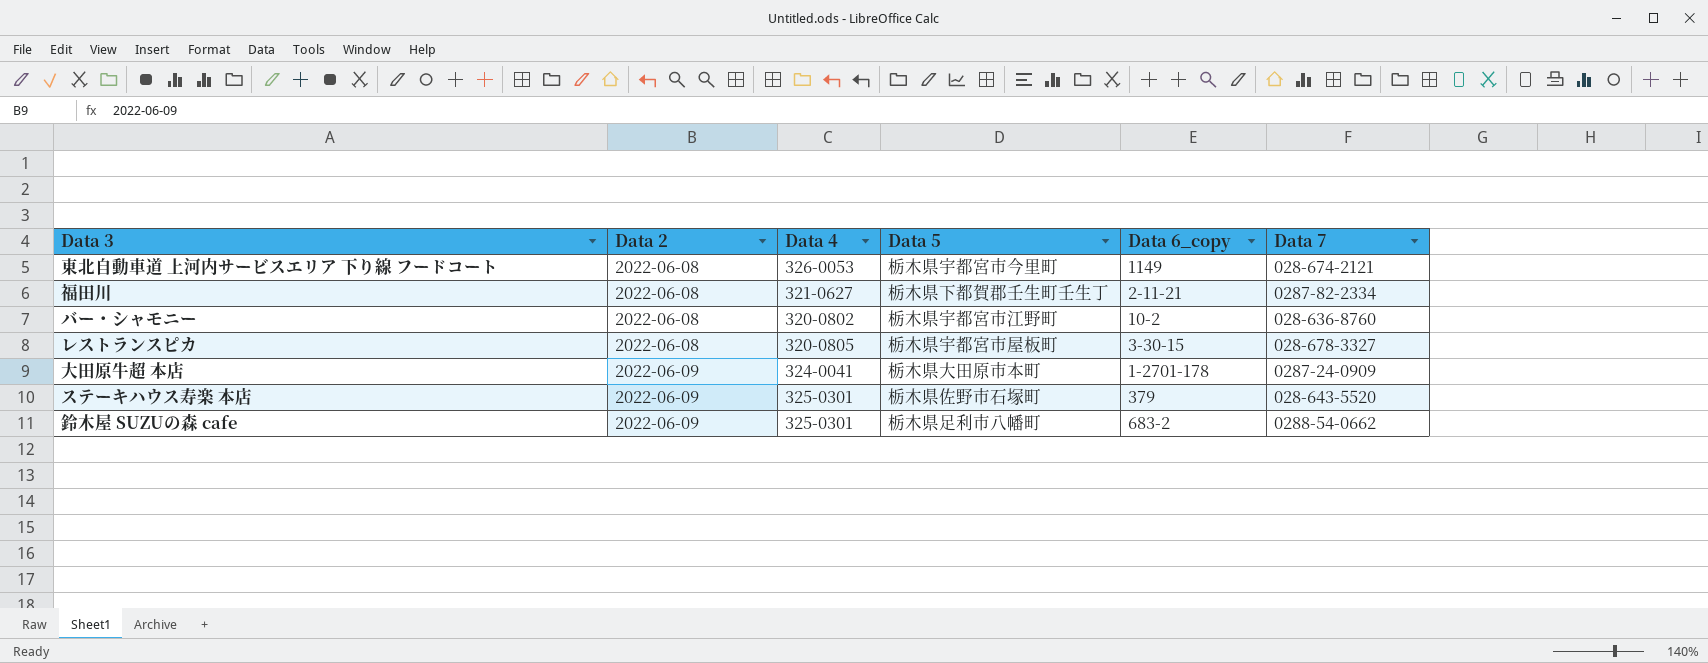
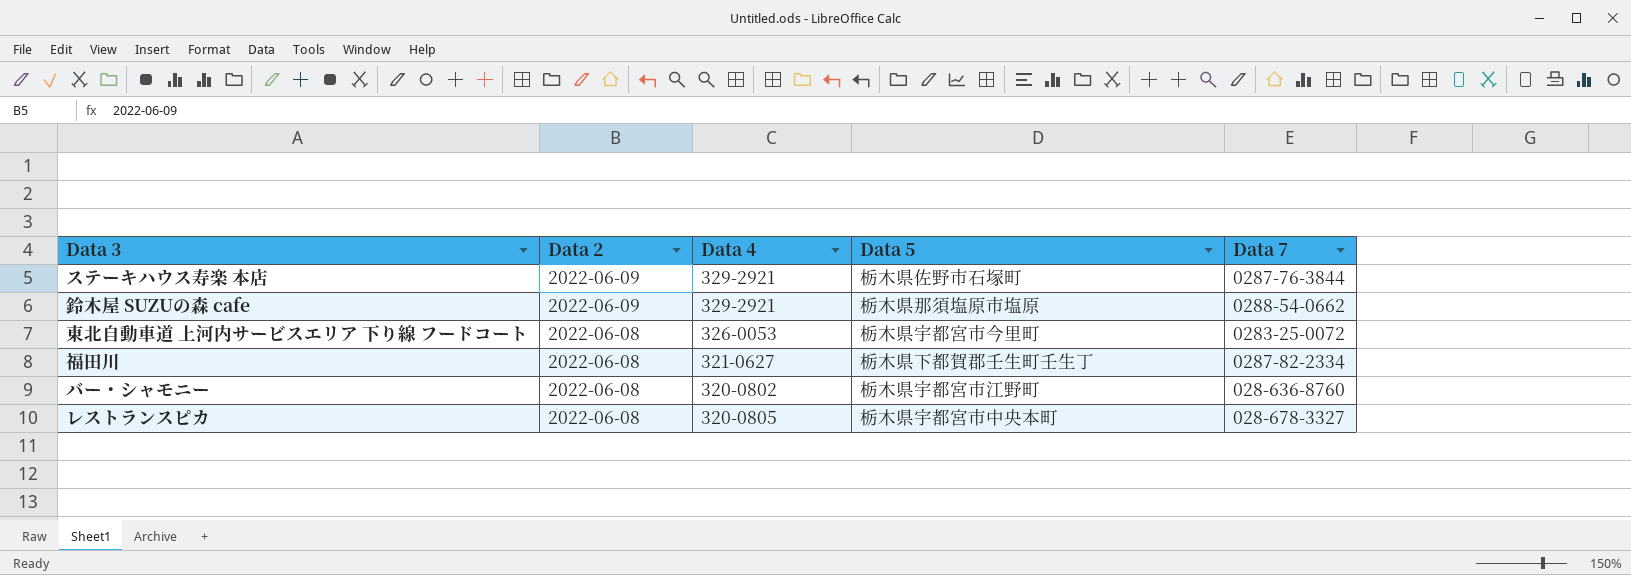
row order: Data 2 ascending -> Data 2 descending
column Data 6_copy | position: 5 -> none
row 大田原牛超 本店: 2022-06-09 | 324-0041 | 栃木県大田原市本町 | 1-2701-178 | 0287-24-0909 -> none
ステーキハウス寿楽 本店 | Data 4: 325-0301 -> 329-2921
ステーキハウス寿楽 本店 | Data 7: 028-643-5520 -> 0287-76-3844
鈴木屋 SUZUの森 cafe | Data 4: 325-0301 -> 329-2921
鈴木屋 SUZUの森 cafe | Data 5: 栃木県足利市八幡町 -> 栃木県那須塩原市塩原
東北自動車道 上河内サービスエリア 下り線 フードコート | Data 7: 028-674-2121 -> 0283-25-0072
レストランスピカ | Data 5: 栃木県宇都宮市屋板町 -> 栃木県宇都宮市中央本町

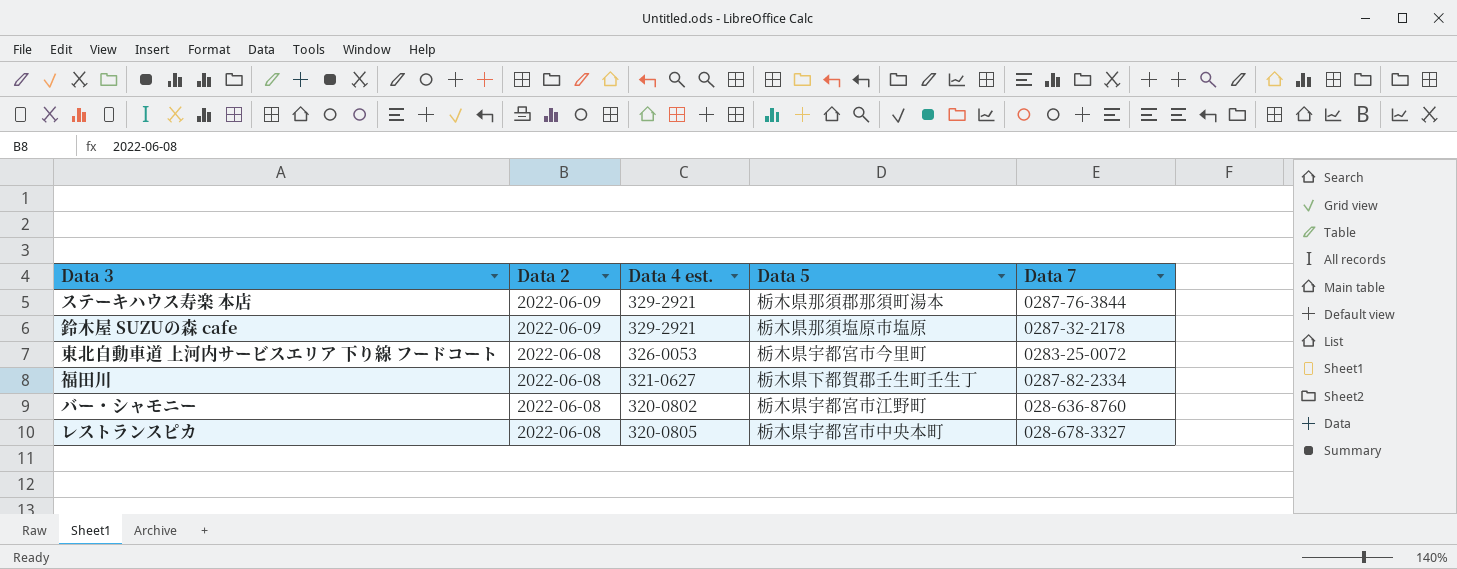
column name: Data 4 -> Data 4 est.
ステーキハウス寿楽 本店 | Data 5: 栃木県佐野市石塚町 -> 栃木県那須郡那須町湯本
鈴木屋 SUZUの森 cafe | Data 7: 0288-54-0662 -> 0287-32-2178

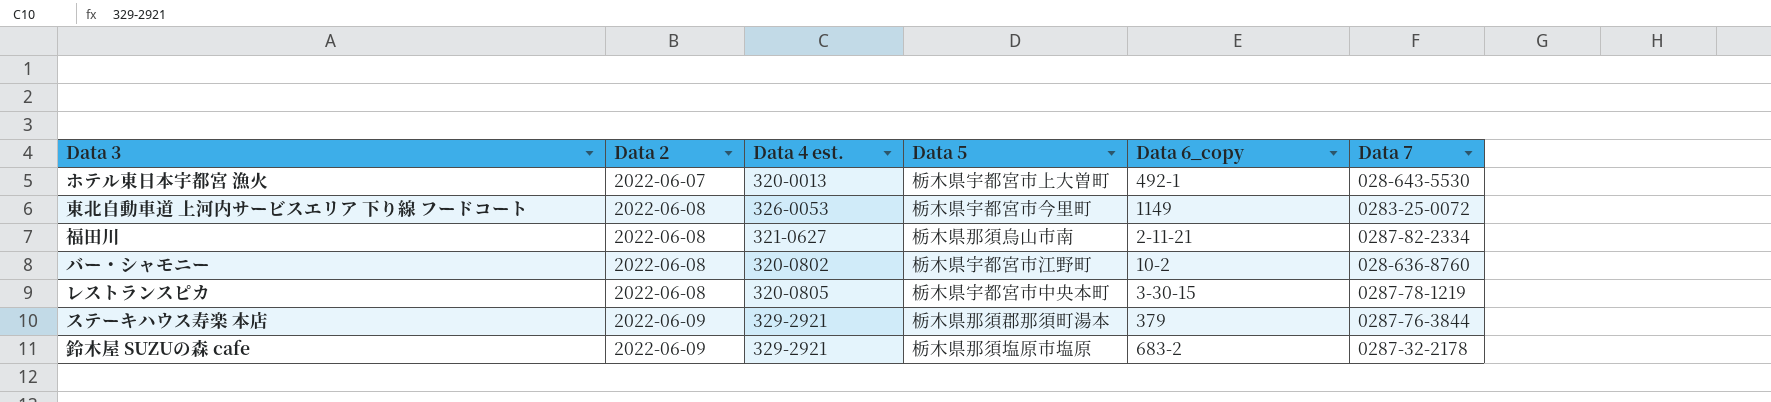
row order: Data 2 descending -> Data 2 ascending
column Data 6_copy | position: none -> 5
row ホテル東日本宇都宮 漁火: none -> 2022-06-07 | 320-0013 | 栃木県宇都宮市上大曽町 | 492-1 | 028-643-5530
福田川 | Data 5: 栃木県下都賀郡壬生町壬生丁 -> 栃木県那須烏山市南
レストランスピカ | Data 7: 028-678-3327 -> 0287-78-1219

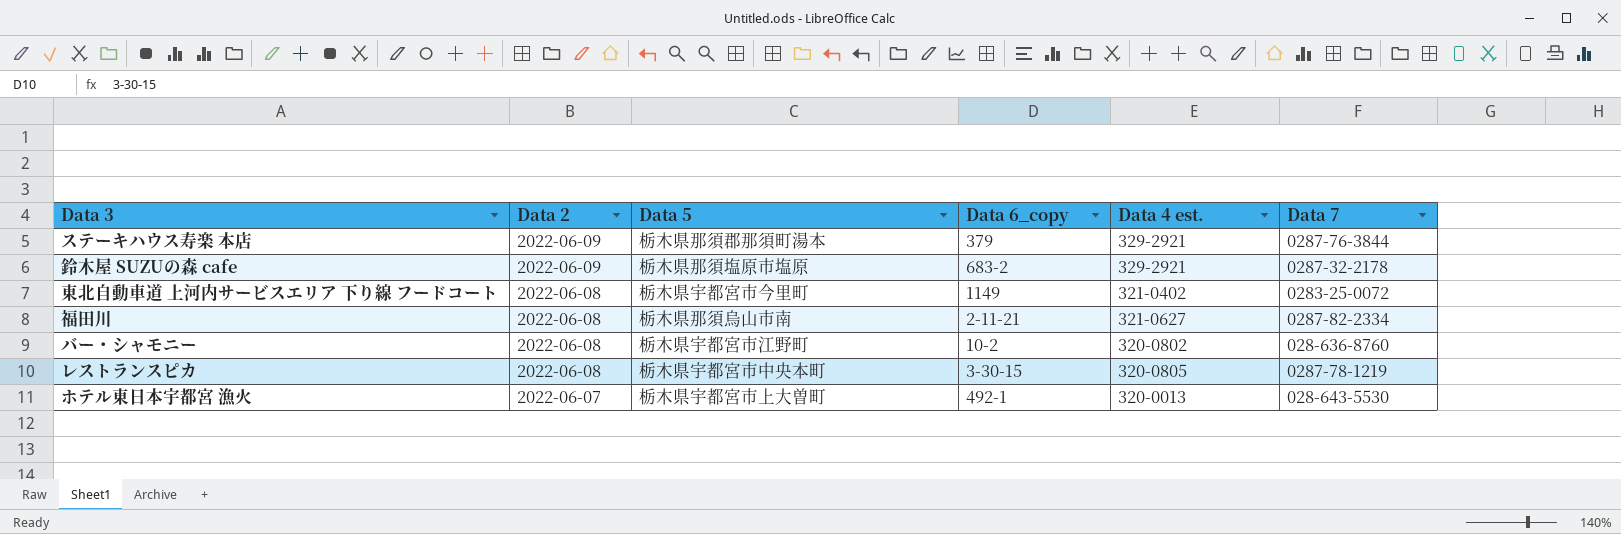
row order: Data 2 ascending -> Data 2 descending
column Data 4 est. | position: 3 -> 5
東北自動車道 上河内サービスエリア 下り線 フードコート | Data 4 est.: 326-0053 -> 321-0402

